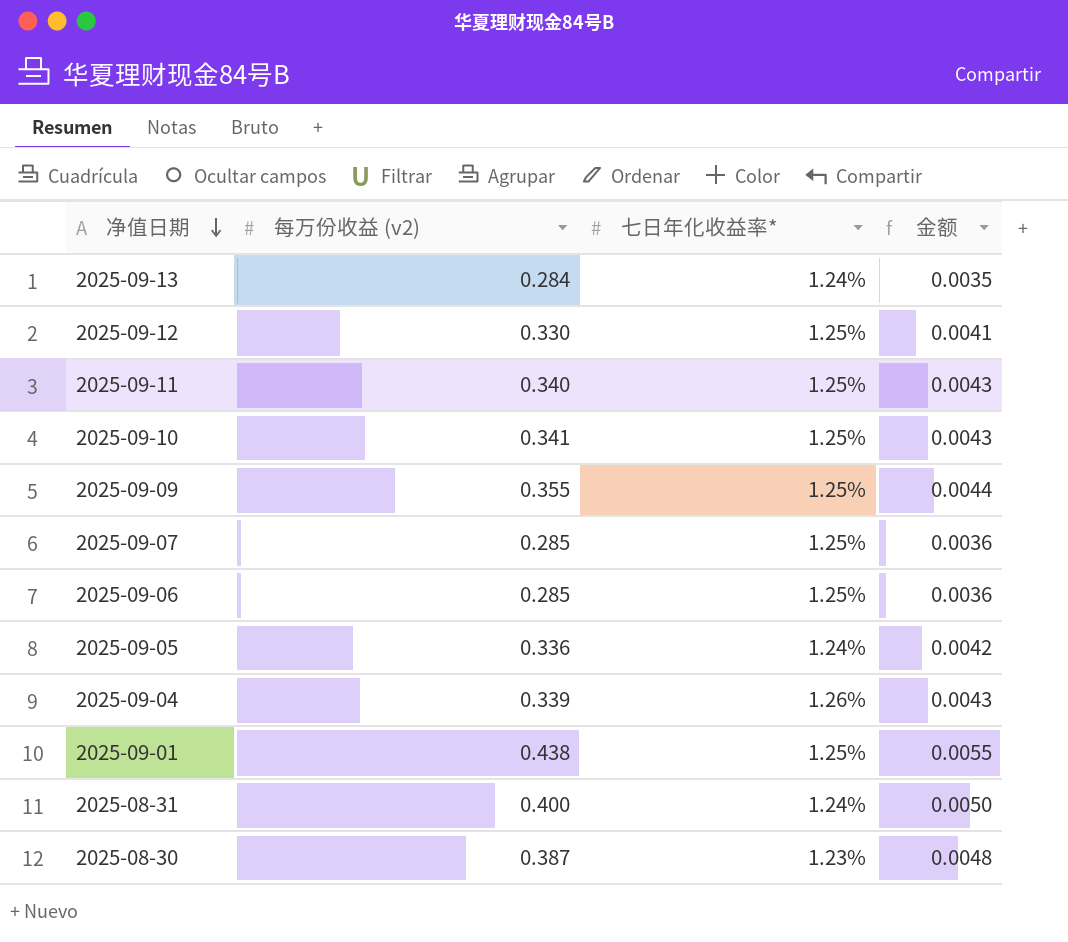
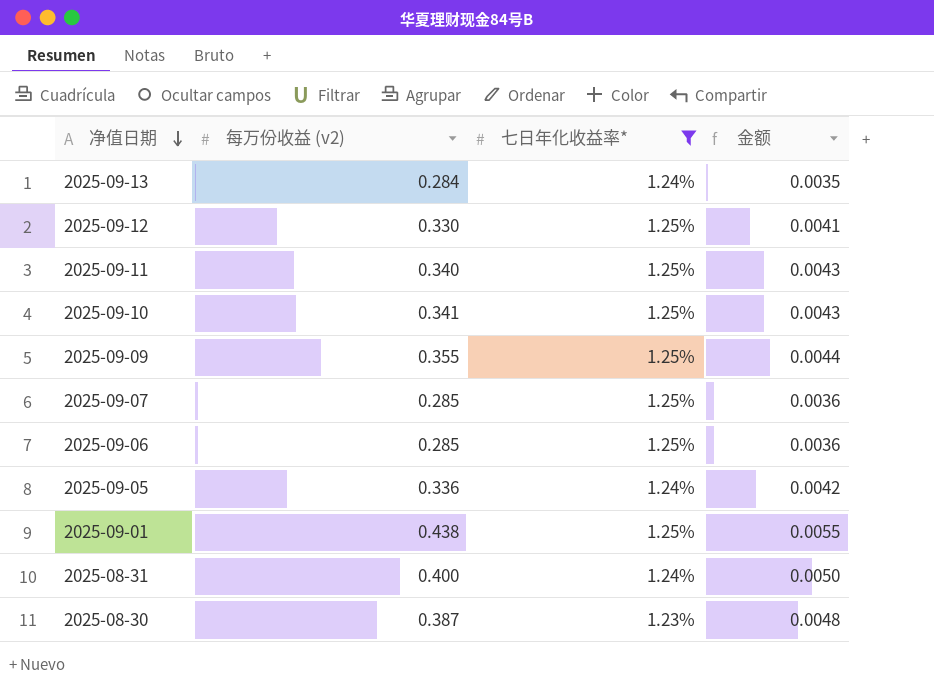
filter: none -> 七日年化收益率* != 1.26%

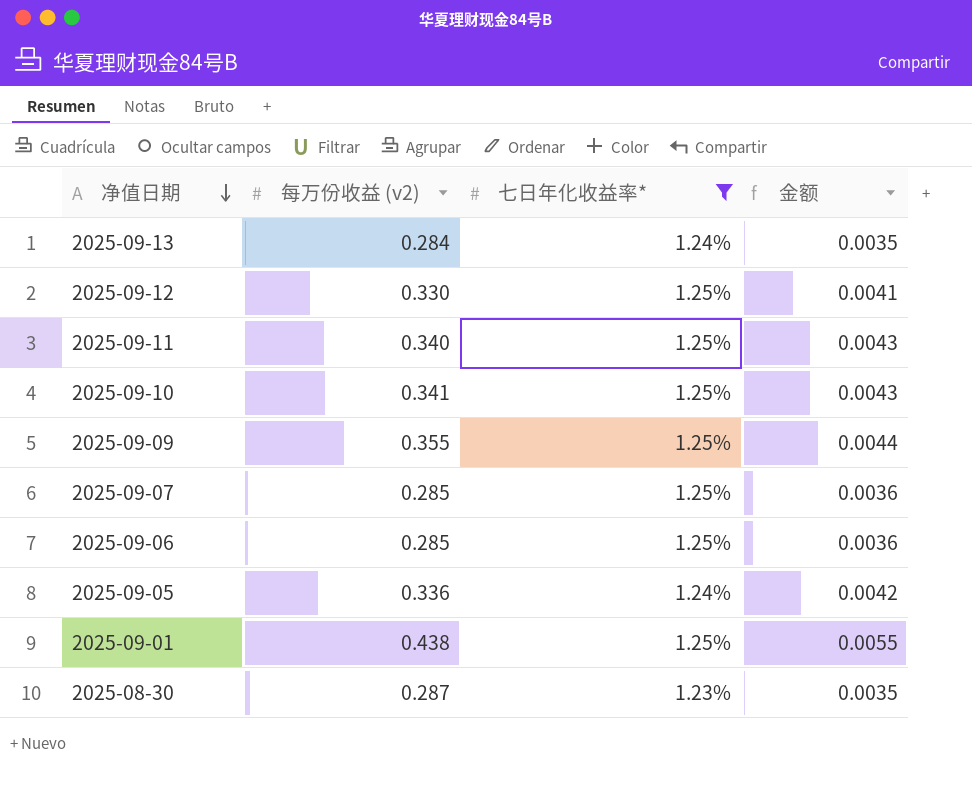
row 2025-08-31: 0.400 | 1.24% | 0.0050 -> none
2025-08-30 | 每万份收益 (v2): 0.387 -> 0.287
2025-08-30 | 金额: 0.0048 -> 0.0035

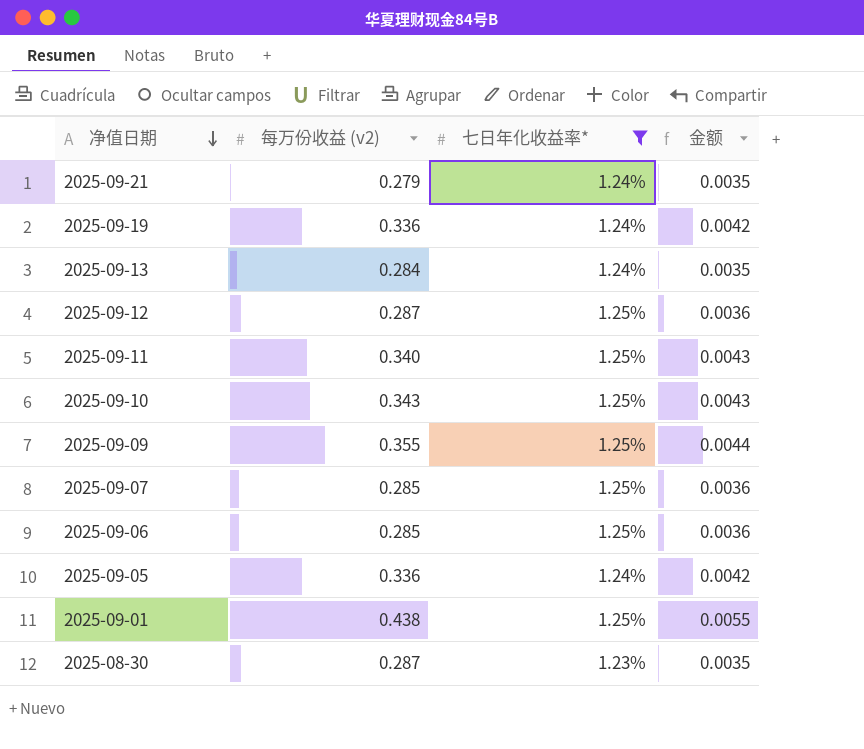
row 2025-09-21: none -> 0.279 | 1.24% | 0.0035
row 2025-09-19: none -> 0.336 | 1.24% | 0.0042
2025-09-12 | 每万份收益 (v2): 0.330 -> 0.287
2025-09-12 | 金额: 0.0041 -> 0.0036
2025-09-10 | 每万份收益 (v2): 0.341 -> 0.343

